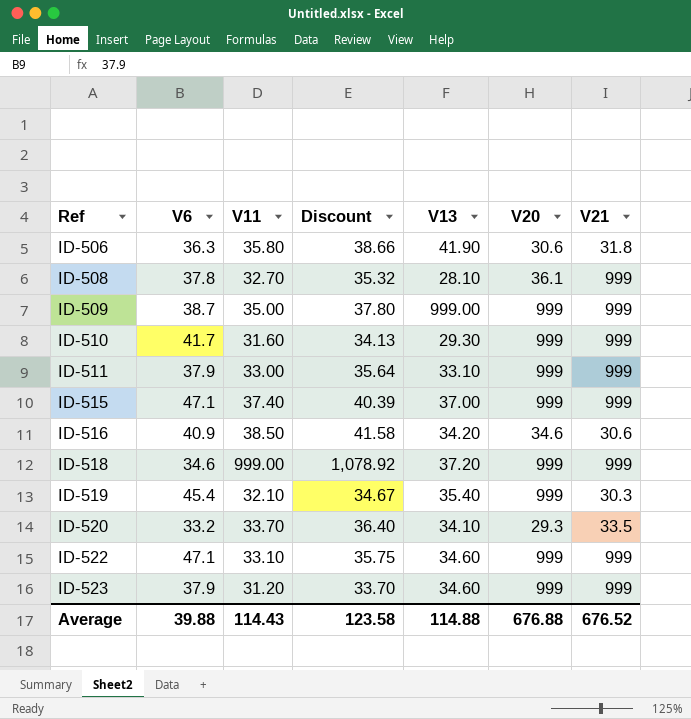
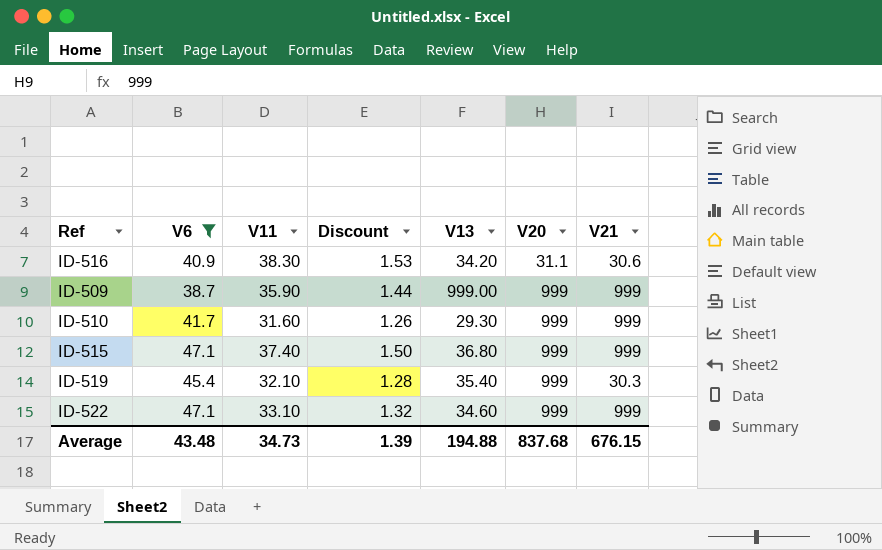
filter: none -> V6 >= 38.7
row order: Ref ascending -> V20 ascending
column Discount | formula: [V11] * 1.08 -> [V11] * 0.04
ID-516 | V11: 38.50 -> 38.30
ID-516 | V20: 34.6 -> 31.1
ID-509 | V11: 35.00 -> 35.90
ID-515 | V13: 37.00 -> 36.80
Average | V6: 39.88 -> 43.48
Average | V11: 114.43 -> 34.73
Average | Discount: 123.58 -> 1.39
Average | V13: 114.88 -> 194.88
Average | V20: 676.88 -> 837.68
Average | V21: 676.52 -> 676.15

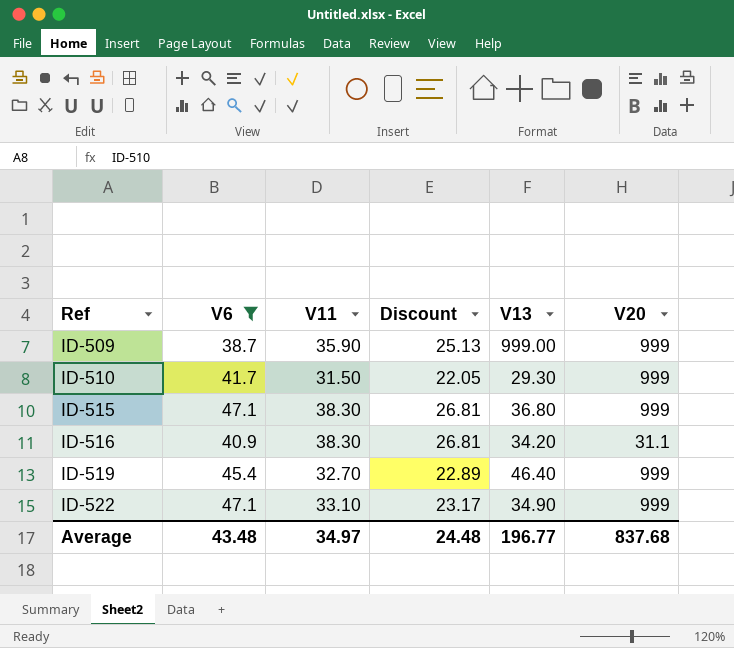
row order: V20 ascending -> Ref ascending
column V21 | position: 7 -> none
column Discount | formula: [V11] * 0.04 -> [V11] * 0.7
ID-510 | V11: 31.60 -> 31.50
ID-515 | V11: 37.40 -> 38.30
ID-519 | V11: 32.10 -> 32.70
ID-519 | V13: 35.40 -> 46.40
ID-522 | V13: 34.60 -> 34.90
Average | V11: 34.73 -> 34.97
Average | Discount: 1.39 -> 24.48
Average | V13: 194.88 -> 196.77

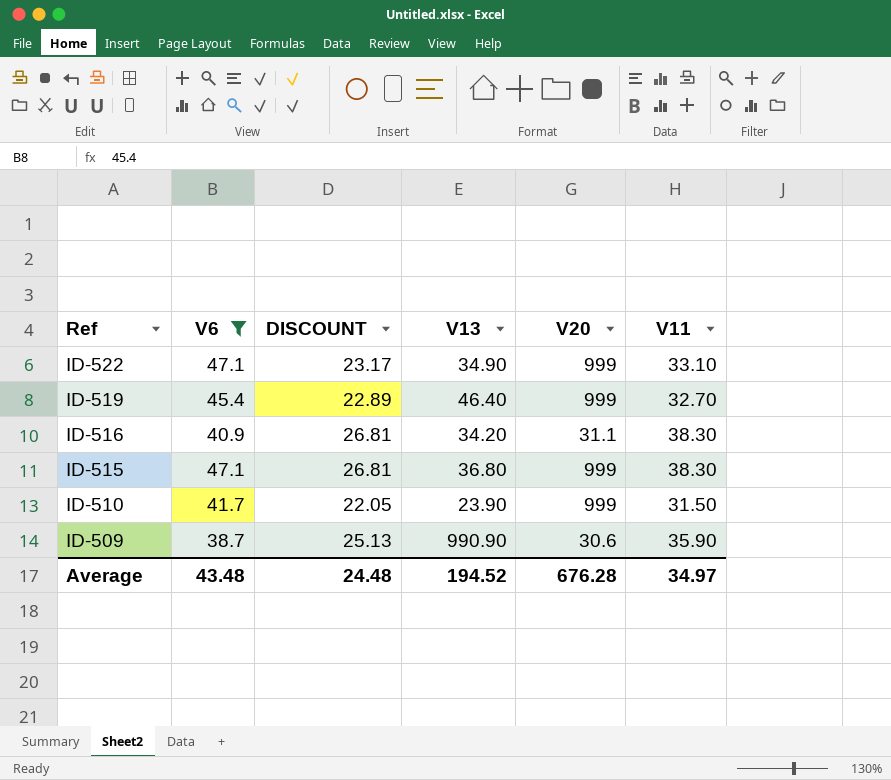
row order: Ref ascending -> Ref descending
column name: Discount -> DISCOUNT
column V11 | position: 3 -> 6
ID-510 | V13: 29.30 -> 23.90
ID-509 | V13: 999.00 -> 990.90
ID-509 | V20: 999 -> 30.6
Average | V13: 196.77 -> 194.52
Average | V20: 837.68 -> 676.28

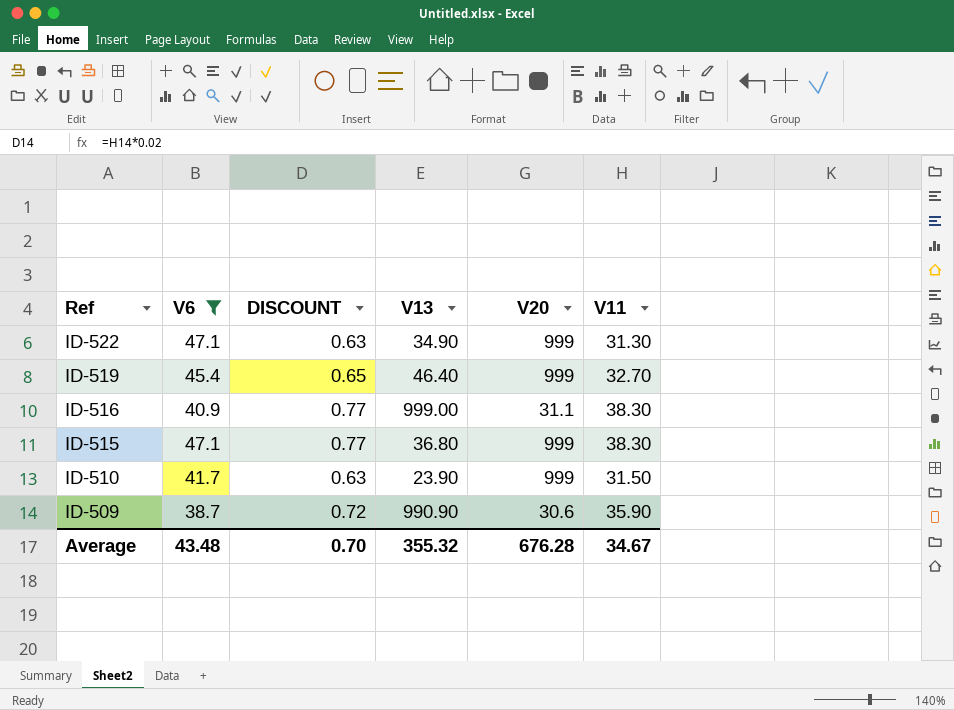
column DISCOUNT | formula: [V11] * 0.7 -> [V11] * 0.02
ID-522 | V11: 33.10 -> 31.30
ID-516 | V13: 34.20 -> 999.00
Average | DISCOUNT: 24.48 -> 0.70
Average | V13: 194.52 -> 355.32
Average | V11: 34.97 -> 34.67

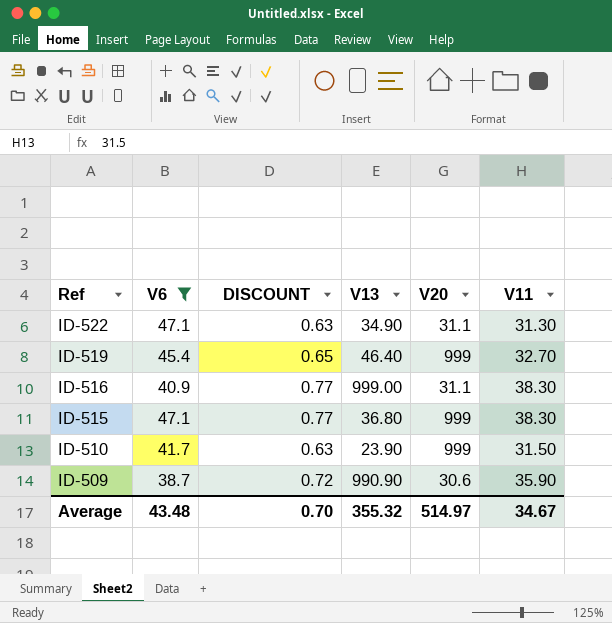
ID-522 | V20: 999 -> 31.1
Average | V20: 676.28 -> 514.97

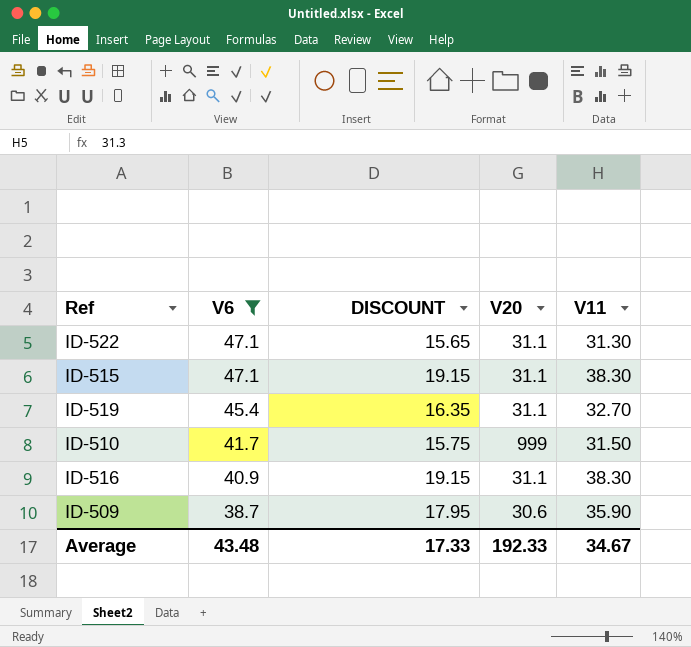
row order: Ref descending -> V6 descending
column V13 | position: 4 -> none
column DISCOUNT | formula: [V11] * 0.02 -> [V11] * 0.5
ID-515 | V20: 999 -> 31.1
ID-519 | V20: 999 -> 31.1
Average | DISCOUNT: 0.70 -> 17.33
Average | V20: 514.97 -> 192.33

